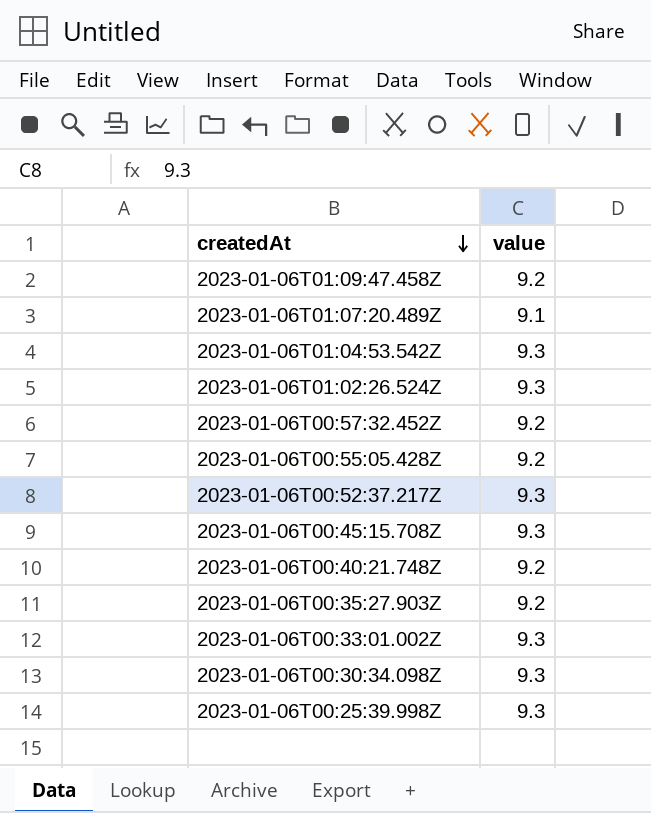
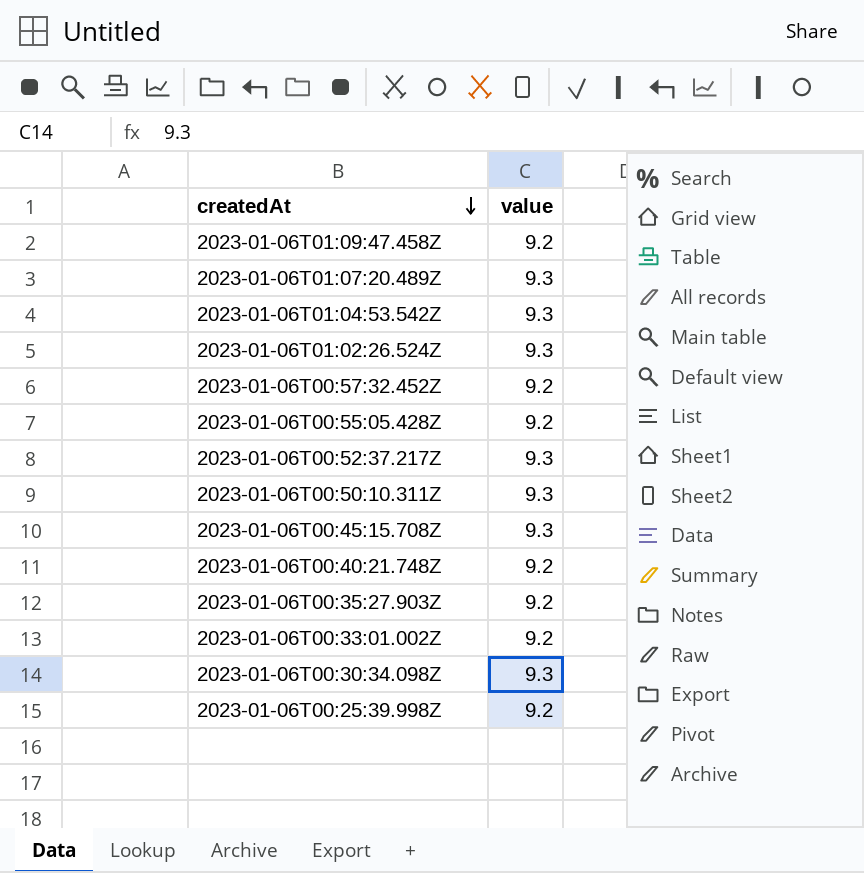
2023-01-06T01:07:20.489Z | value: 9.1 -> 9.3
row 2023-01-06T00:50:10.311Z: none -> 9.3
2023-01-06T00:33:01.002Z | value: 9.3 -> 9.2
2023-01-06T00:25:39.998Z | value: 9.3 -> 9.2

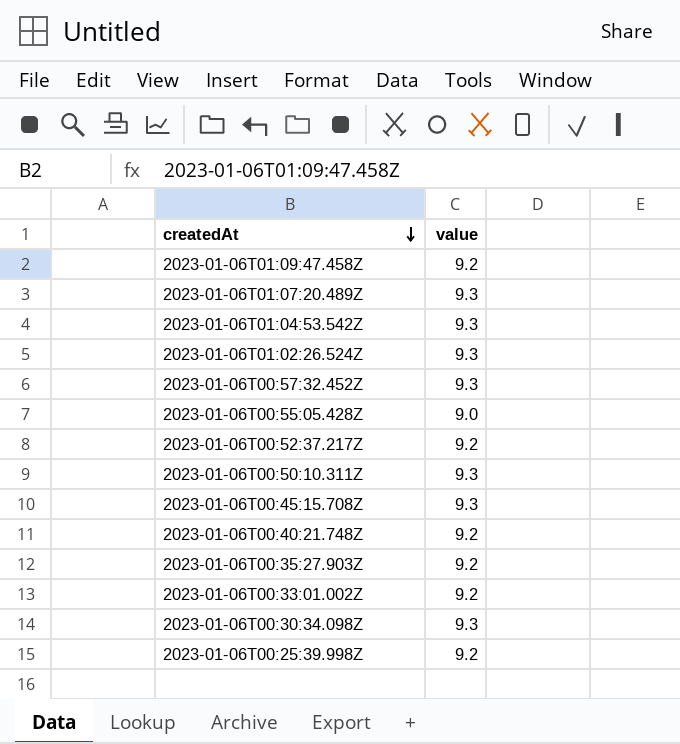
2023-01-06T00:57:32.452Z | value: 9.2 -> 9.3
2023-01-06T00:55:05.428Z | value: 9.2 -> 9.0
2023-01-06T00:52:37.217Z | value: 9.3 -> 9.2

